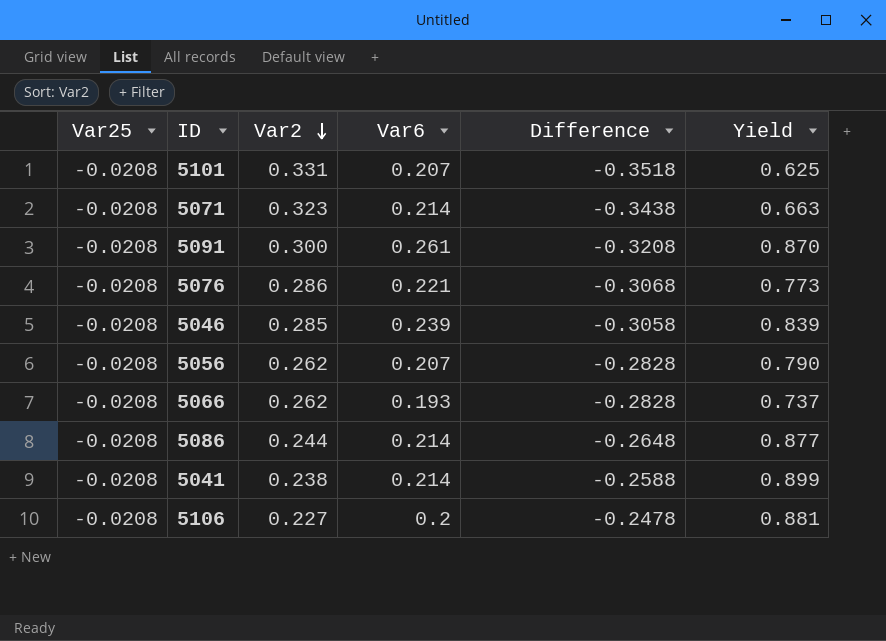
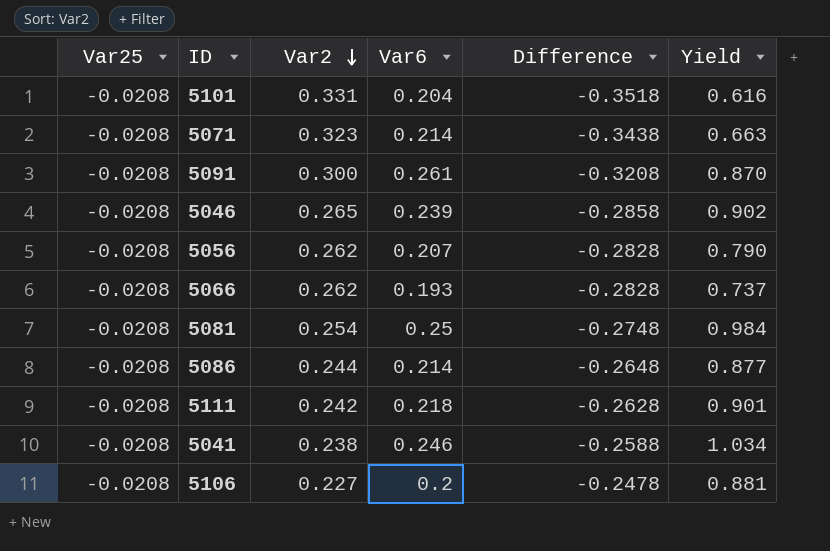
row 5076: -0.0208 | 0.286 | 0.221 | -0.3068 | 0.773 -> none
5101 | Var6: 0.207 -> 0.204
5101 | Yield: 0.625 -> 0.616
5046 | Var2: 0.285 -> 0.265
5046 | Difference: -0.3058 -> -0.2858
5046 | Yield: 0.839 -> 0.902
row 5081: none -> -0.0208 | 0.254 | 0.25 | -0.2748 | 0.984
row 5111: none -> -0.0208 | 0.242 | 0.218 | -0.2628 | 0.901
5041 | Var6: 0.214 -> 0.246
5041 | Yield: 0.899 -> 1.034

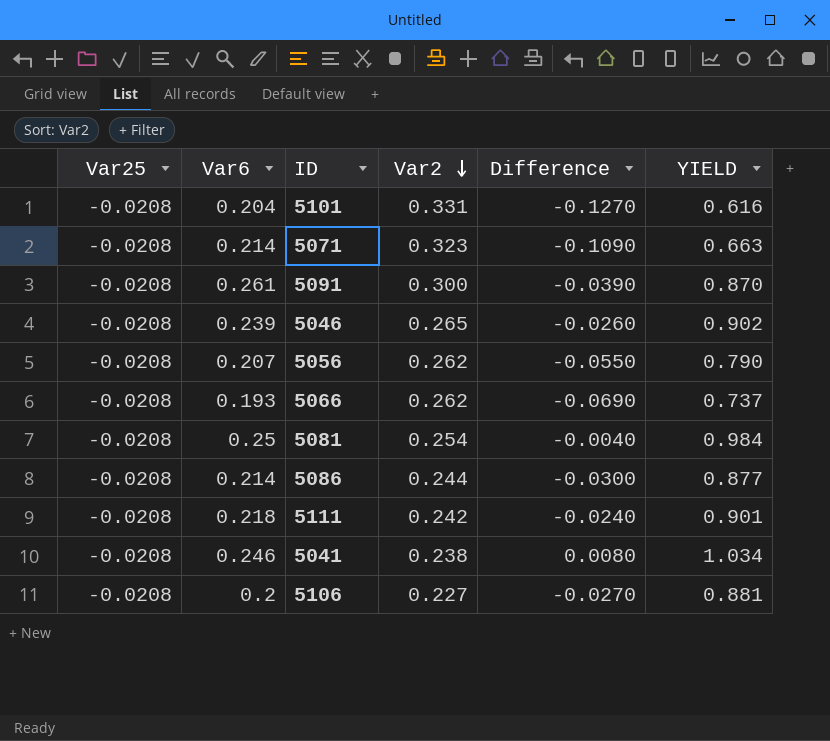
column Var6 | position: 4 -> 2
column Difference | formula: [Var25] - [Var2] -> [Var6] - [Var2]
column name: Yield -> YIELD

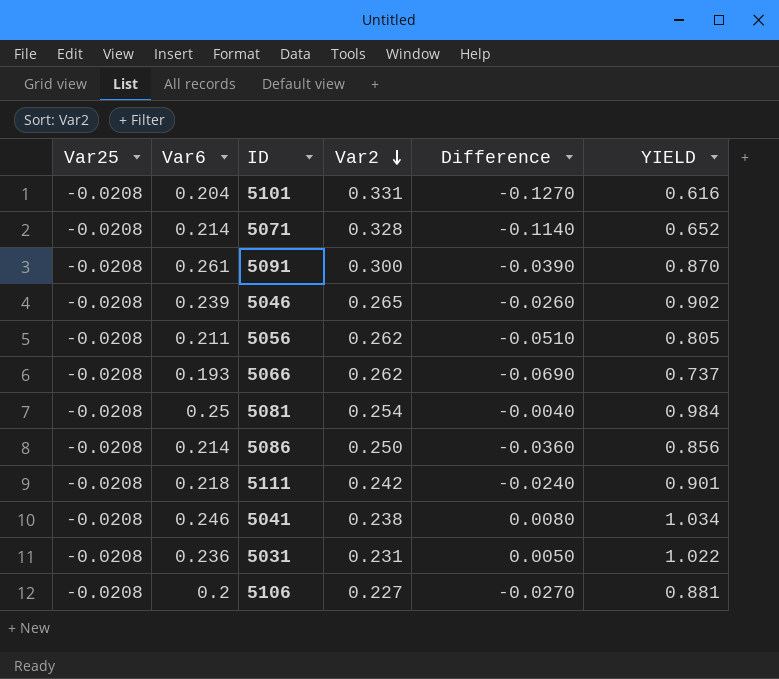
5071 | Var2: 0.323 -> 0.328
5071 | Difference: -0.1090 -> -0.1140
5071 | YIELD: 0.663 -> 0.652
5056 | Var6: 0.207 -> 0.211
5056 | Difference: -0.0550 -> -0.0510
5056 | YIELD: 0.790 -> 0.805
5086 | Var2: 0.244 -> 0.250
5086 | Difference: -0.0300 -> -0.0360
5086 | YIELD: 0.877 -> 0.856
row 5031: none -> -0.0208 | 0.236 | 0.231 | 0.0050 | 1.022

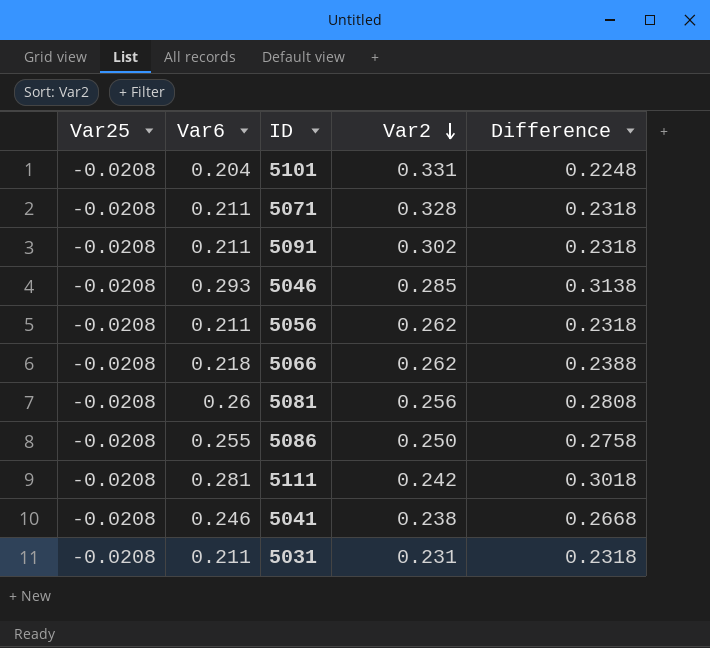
column YIELD | formula: [Var6] / [Var2] -> none
column Difference | formula: [Var6] - [Var2] -> [Var6] - [Var25]
row 5106: -0.0208 | 0.2 | 0.227 | -0.0270 | 0.881 -> none
5071 | Var6: 0.214 -> 0.211
5091 | Var6: 0.261 -> 0.211
5091 | Var2: 0.300 -> 0.302
5046 | Var6: 0.239 -> 0.293
5046 | Var2: 0.265 -> 0.285
5066 | Var6: 0.193 -> 0.218
5081 | Var6: 0.25 -> 0.26
5081 | Var2: 0.254 -> 0.256
5086 | Var6: 0.214 -> 0.255
5111 | Var6: 0.218 -> 0.281
5031 | Var6: 0.236 -> 0.211

